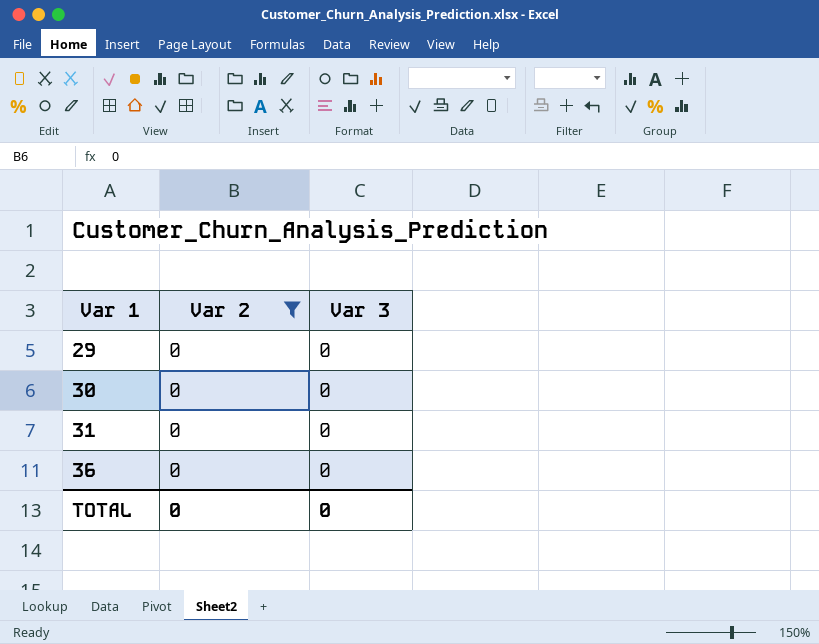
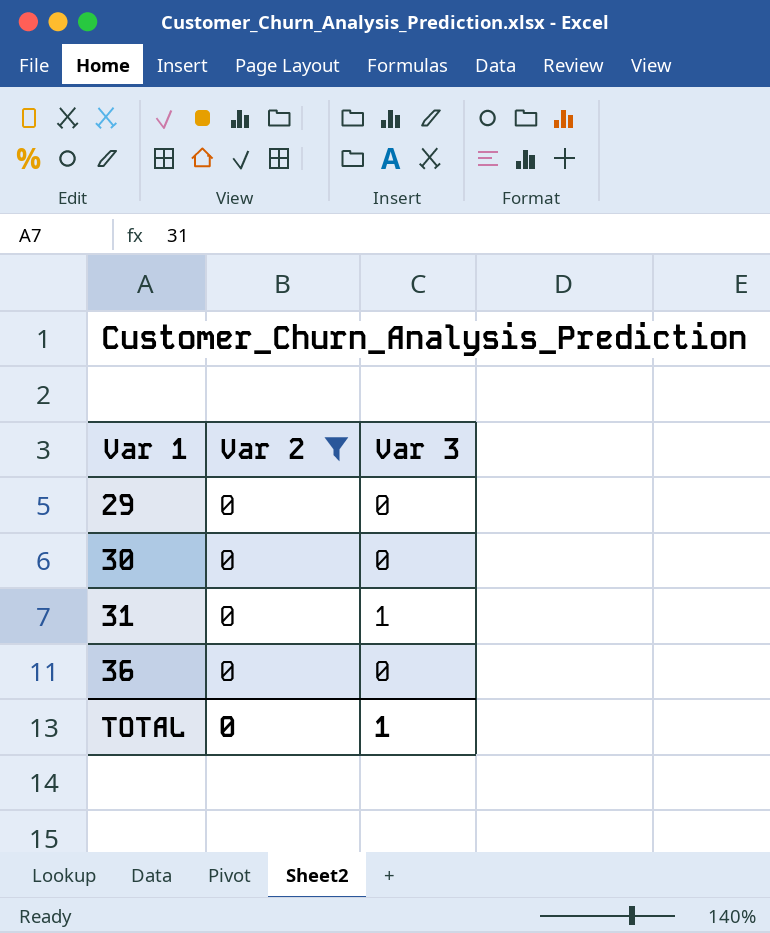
31 | Var 3: 0 -> 1
TOTAL | Var 3: 0 -> 1

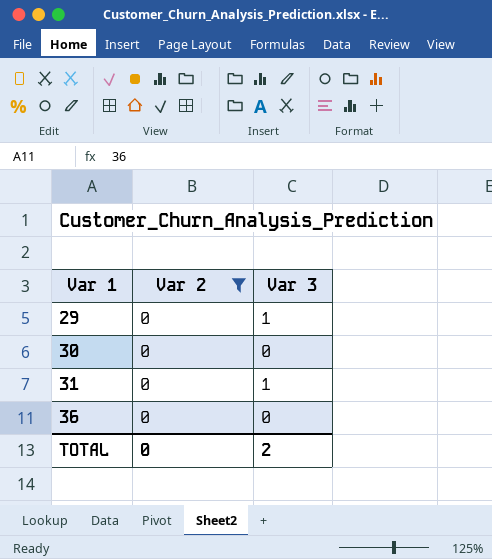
29 | Var 3: 0 -> 1
TOTAL | Var 3: 1 -> 2

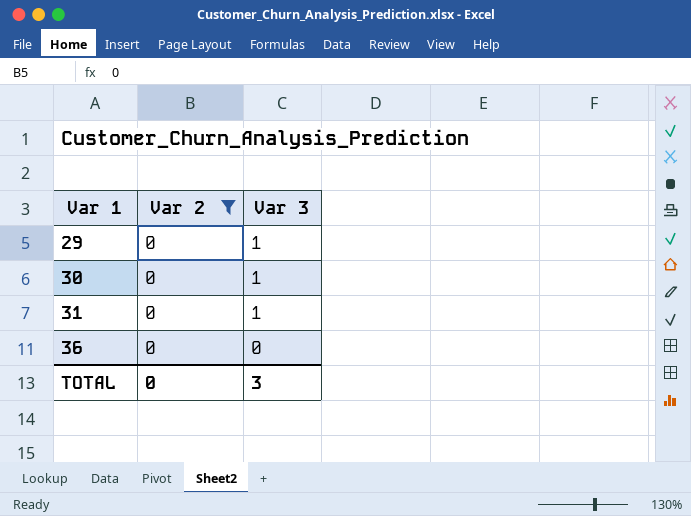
30 | Var 3: 0 -> 1
TOTAL | Var 3: 2 -> 3

